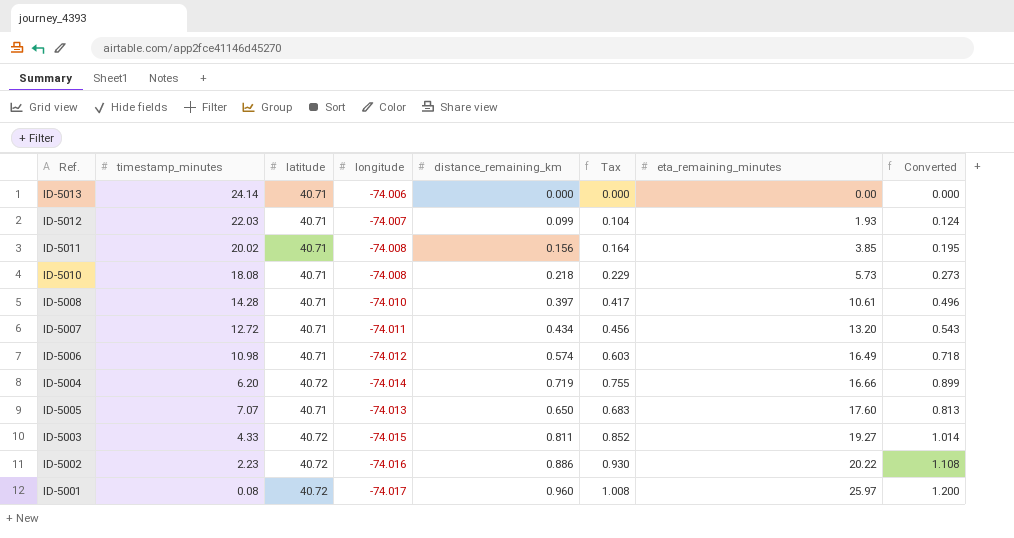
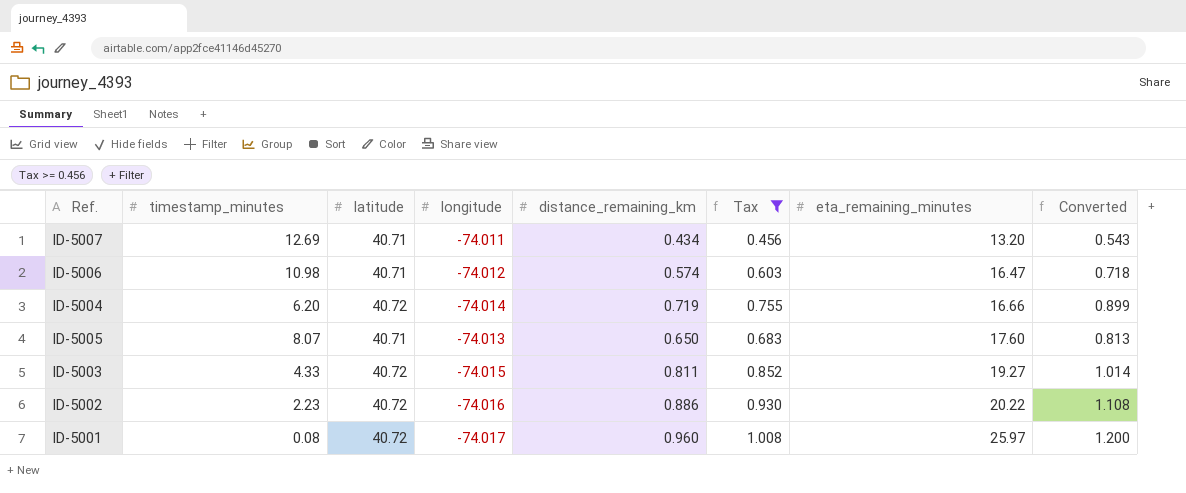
filter: none -> Tax >= 0.456
ID-5007 | timestamp_minutes: 12.72 -> 12.69
ID-5006 | eta_remaining_minutes: 16.49 -> 16.47
ID-5005 | timestamp_minutes: 7.07 -> 8.07

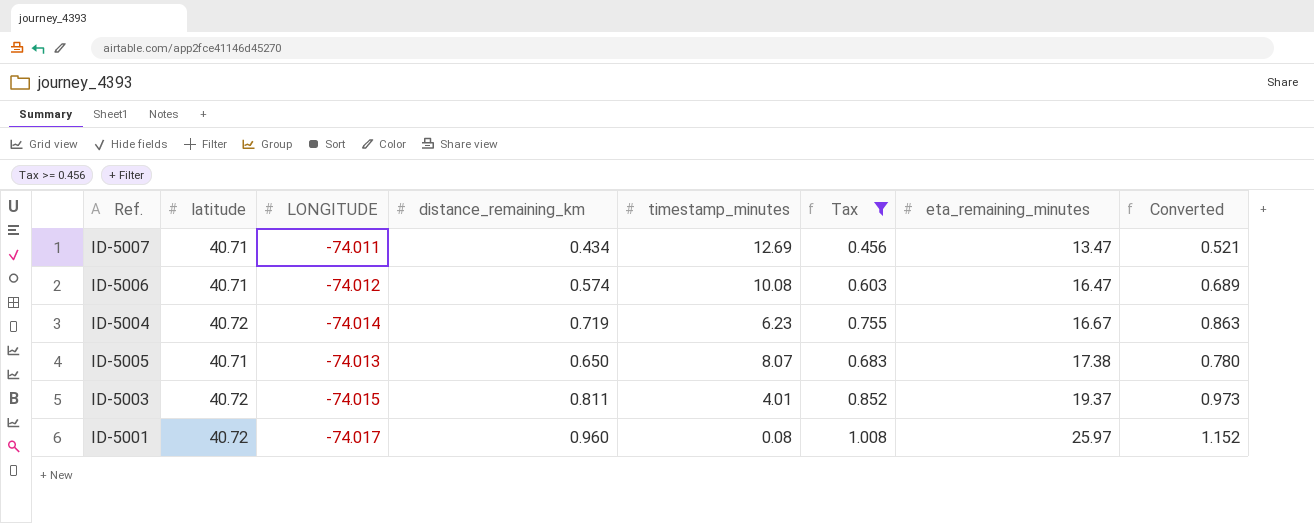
column name: longitude -> LONGITUDE
column timestamp_minutes | position: 2 -> 5
column Converted | formula: [distance_remaining_km] * 1.25 -> [distance_remaining_km] * 1.2
row ID-5002: 2.23 | 40.72 | -74.016 | 0.886 | 0.930 | 20.22 | 1.108 -> none
ID-5007 | eta_remaining_minutes: 13.20 -> 13.47
ID-5006 | timestamp_minutes: 10.98 -> 10.08
ID-5004 | timestamp_minutes: 6.20 -> 6.23
ID-5004 | eta_remaining_minutes: 16.66 -> 16.67
ID-5005 | eta_remaining_minutes: 17.60 -> 17.38
ID-5003 | timestamp_minutes: 4.33 -> 4.01
ID-5003 | eta_remaining_minutes: 19.27 -> 19.37

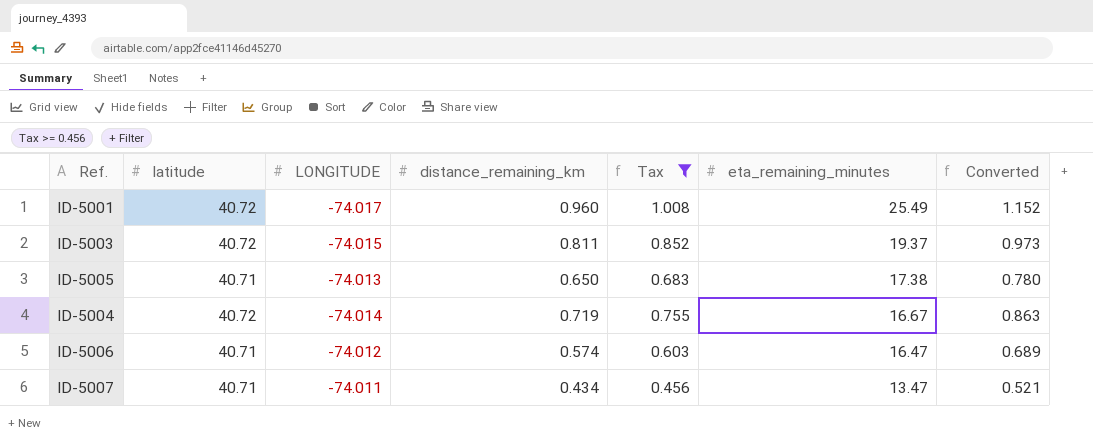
row order: eta_remaining_minutes ascending -> eta_remaining_minutes descending
column timestamp_minutes | position: 5 -> none
ID-5001 | eta_remaining_minutes: 25.97 -> 25.49

